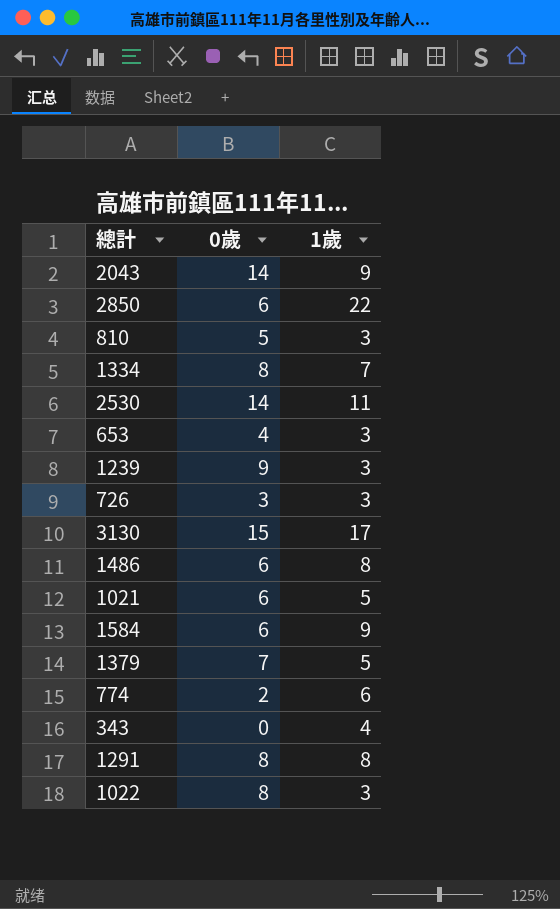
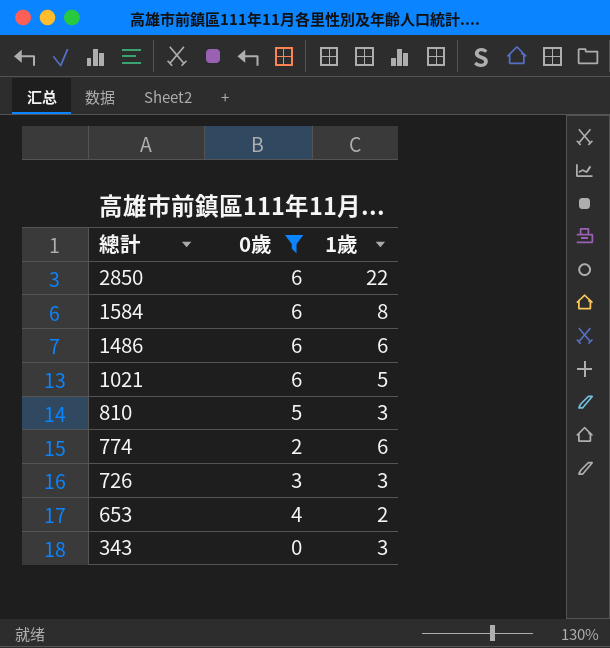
filter: none -> 0歲 <= 6
row order: none -> 總計 descending
1584 | 1歲: 9 -> 8
1486 | 1歲: 8 -> 6
653 | 1歲: 3 -> 2
343 | 1歲: 4 -> 3

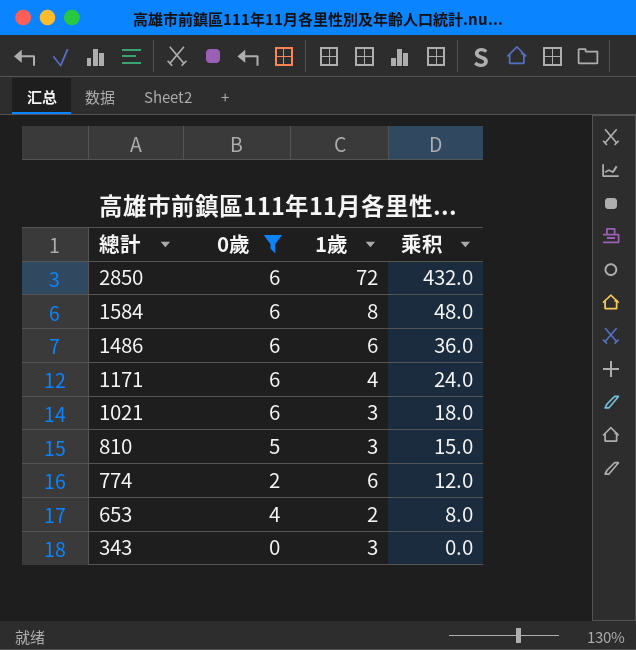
column 乘积 | formula: none -> [0歲] * [1歲]
row 726: 3 | 3 -> none
2850 | 1歲: 22 -> 72
row 1171: none -> 6 | 4 | 24.0
1021 | 1歲: 5 -> 3

